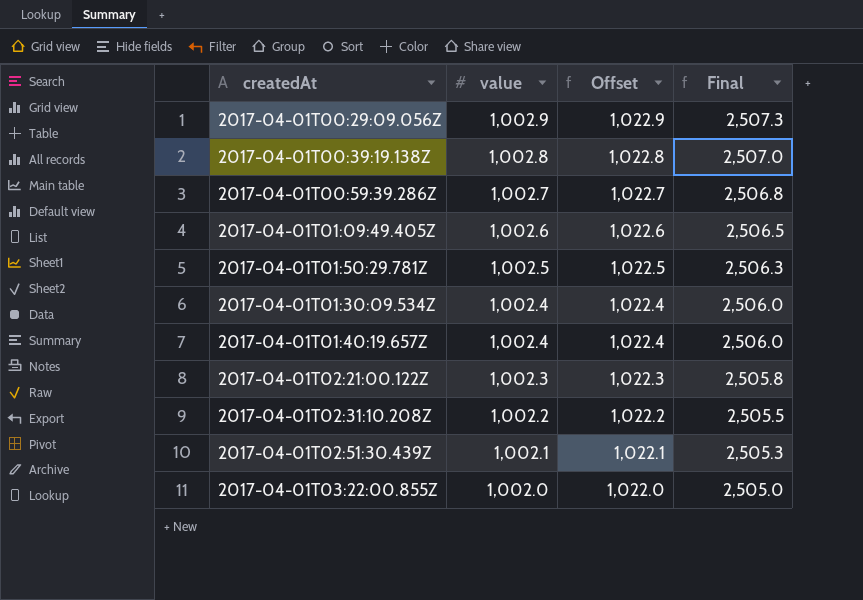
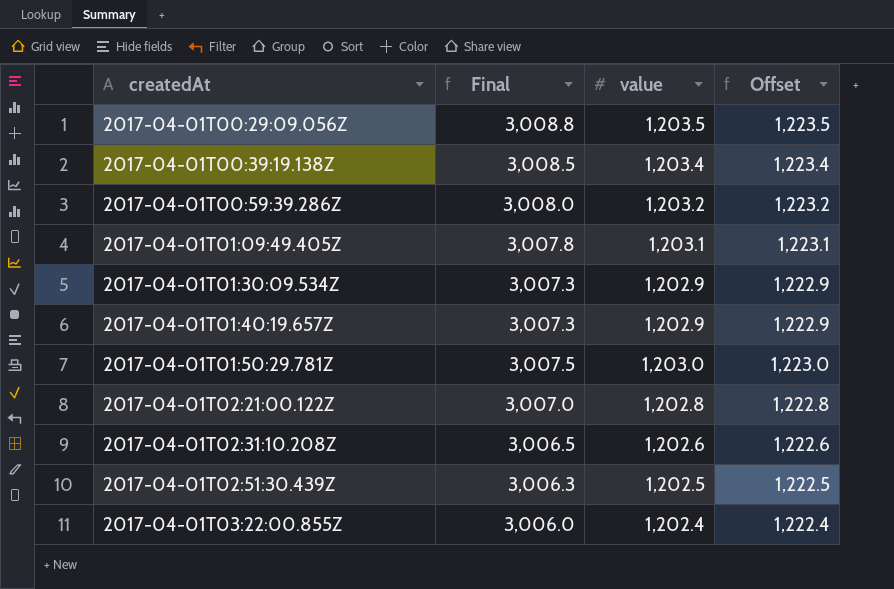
row order: value descending -> createdAt ascending
column Final | position: 4 -> 2
2017-04-01T00:29:09.056Z | Final: 2,507.3 -> 3,008.8
2017-04-01T00:29:09.056Z | value: 1,002.9 -> 1,203.5
2017-04-01T00:29:09.056Z | Offset: 1,022.9 -> 1,223.5
2017-04-01T00:39:19.138Z | Final: 2,507.0 -> 3,008.5
2017-04-01T00:39:19.138Z | value: 1,002.8 -> 1,203.4
2017-04-01T00:39:19.138Z | Offset: 1,022.8 -> 1,223.4
2017-04-01T00:59:39.286Z | Final: 2,506.8 -> 3,008.0
2017-04-01T00:59:39.286Z | value: 1,002.7 -> 1,203.2
2017-04-01T00:59:39.286Z | Offset: 1,022.7 -> 1,223.2
2017-04-01T01:09:49.405Z | Final: 2,506.5 -> 3,007.8
2017-04-01T01:09:49.405Z | value: 1,002.6 -> 1,203.1
2017-04-01T01:09:49.405Z | Offset: 1,022.6 -> 1,223.1
2017-04-01T01:30:09.534Z | Final: 2,506.0 -> 3,007.3
2017-04-01T01:30:09.534Z | value: 1,002.4 -> 1,202.9
2017-04-01T01:30:09.534Z | Offset: 1,022.4 -> 1,222.9
2017-04-01T01:40:19.657Z | Final: 2,506.0 -> 3,007.3
2017-04-01T01:40:19.657Z | value: 1,002.4 -> 1,202.9
2017-04-01T01:40:19.657Z | Offset: 1,022.4 -> 1,222.9
2017-04-01T01:50:29.781Z | Final: 2,506.3 -> 3,007.5
2017-04-01T01:50:29.781Z | value: 1,002.5 -> 1,203.0
2017-04-01T01:50:29.781Z | Offset: 1,022.5 -> 1,223.0
2017-04-01T02:21:00.122Z | Final: 2,505.8 -> 3,007.0
2017-04-01T02:21:00.122Z | value: 1,002.3 -> 1,202.8
2017-04-01T02:21:00.122Z | Offset: 1,022.3 -> 1,222.8
2017-04-01T02:31:10.208Z | Final: 2,505.5 -> 3,006.5
2017-04-01T02:31:10.208Z | value: 1,002.2 -> 1,202.6
2017-04-01T02:31:10.208Z | Offset: 1,022.2 -> 1,222.6
2017-04-01T02:51:30.439Z | Final: 2,505.3 -> 3,006.3
2017-04-01T02:51:30.439Z | value: 1,002.1 -> 1,202.5
2017-04-01T02:51:30.439Z | Offset: 1,022.1 -> 1,222.5
2017-04-01T03:22:00.855Z | Final: 2,505.0 -> 3,006.0
2017-04-01T03:22:00.855Z | value: 1,002.0 -> 1,202.4
2017-04-01T03:22:00.855Z | Offset: 1,022.0 -> 1,222.4

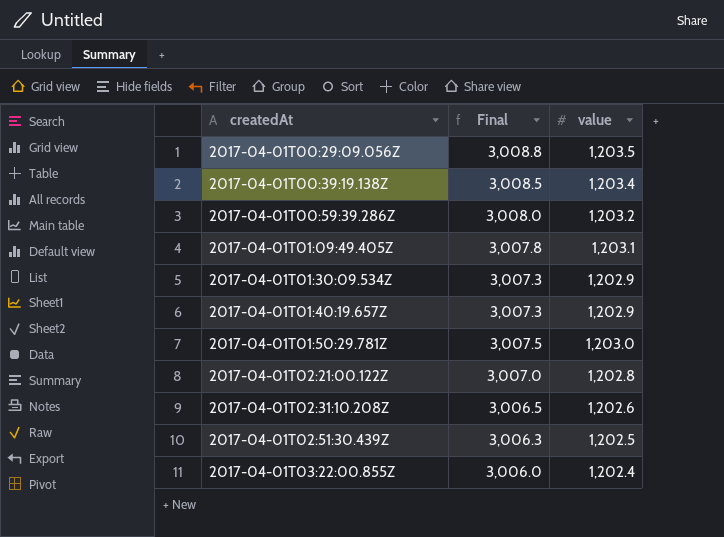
column Offset | formula: [value] + 20 -> none

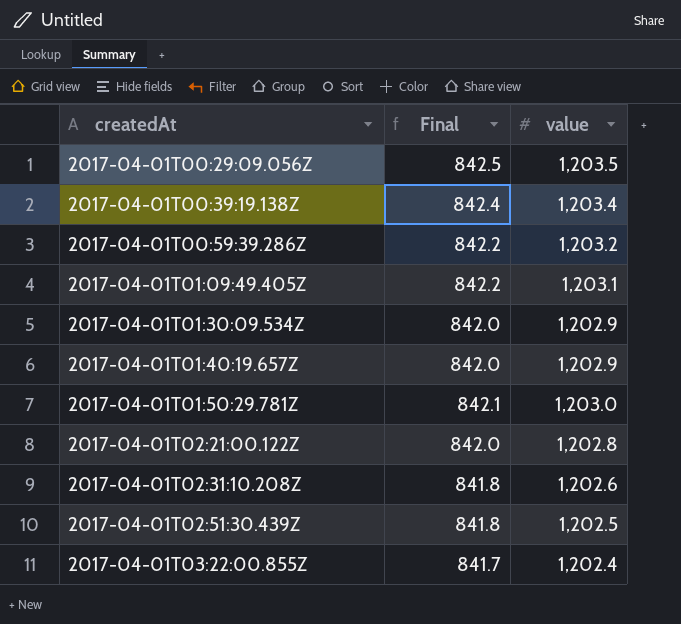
column Final | formula: [value] * 2.5 -> [value] * 0.7

